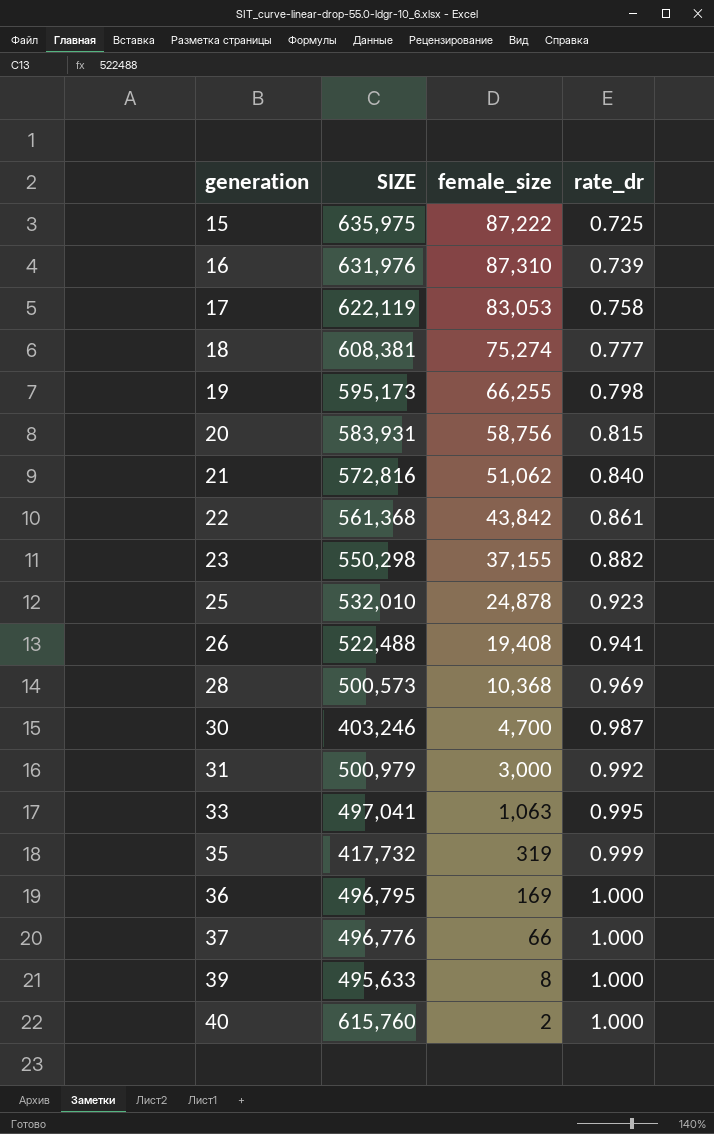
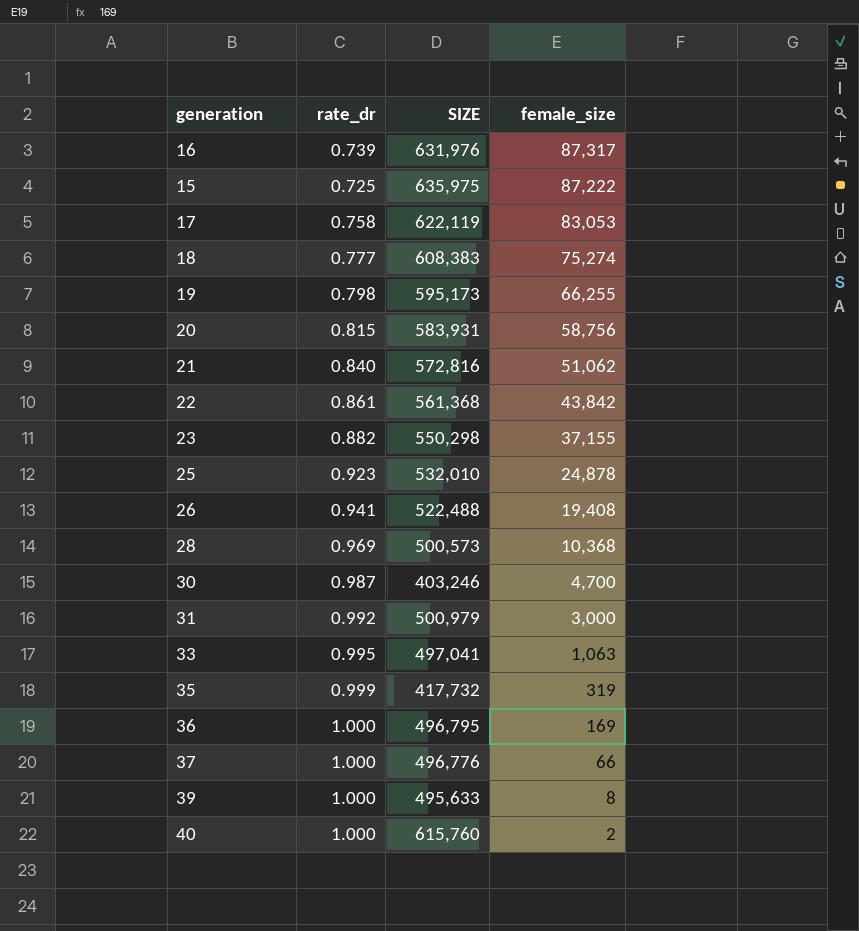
row order: generation ascending -> female_size descending
column rate_dr | position: 4 -> 2
16 | female_size: 87,310 -> 87,317
18 | SIZE: 608,381 -> 608,383

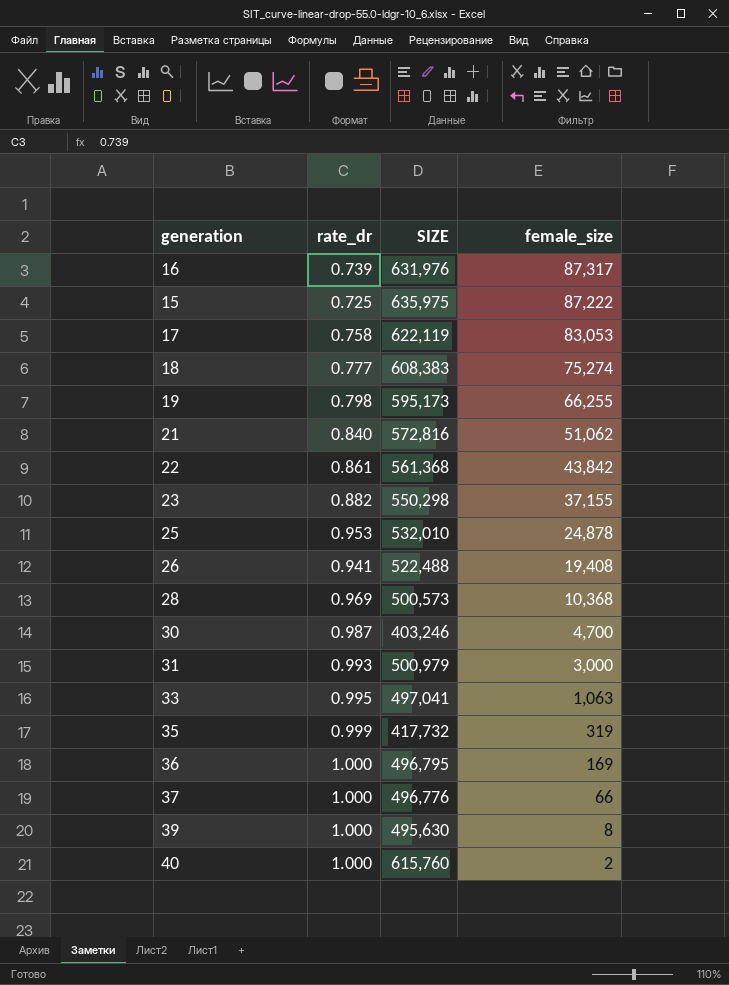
row 20: 0.815 | 583,931 | 58,756 -> none
25 | rate_dr: 0.923 -> 0.953
31 | rate_dr: 0.992 -> 0.993
39 | SIZE: 495,633 -> 495,630

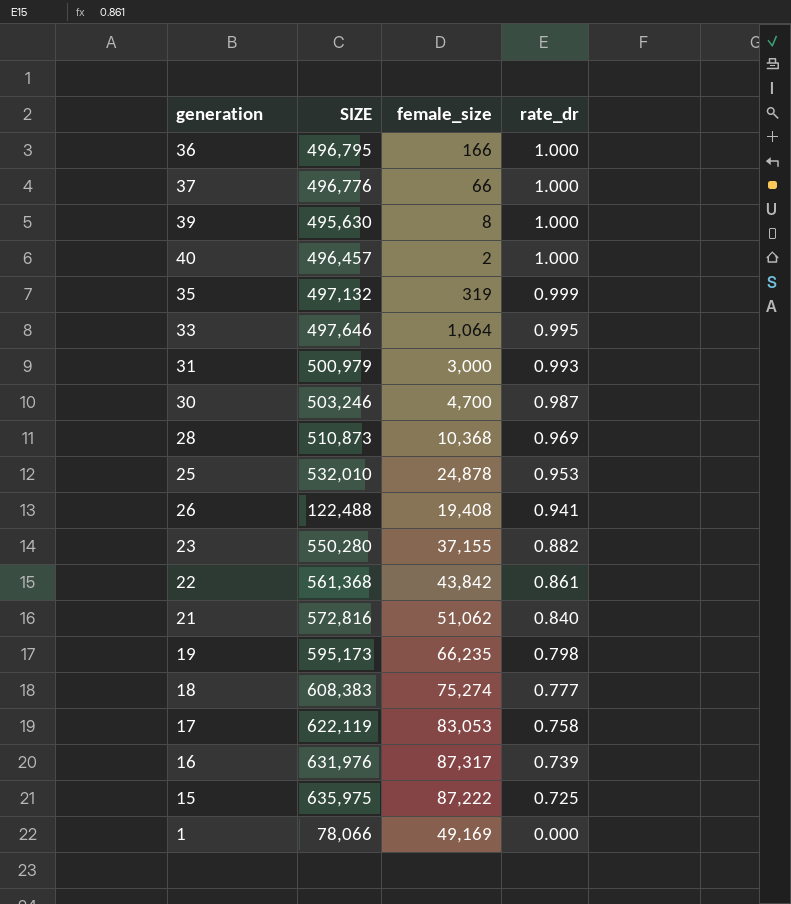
row order: female_size descending -> rate_dr descending
column rate_dr | position: 2 -> 4
36 | female_size: 169 -> 166
40 | SIZE: 615,760 -> 496,457
35 | SIZE: 417,732 -> 497,132
33 | SIZE: 497,041 -> 497,646
33 | female_size: 1,063 -> 1,064
30 | SIZE: 403,246 -> 503,246
28 | SIZE: 500,573 -> 510,873
26 | SIZE: 522,488 -> 122,488
23 | SIZE: 550,298 -> 550,280
19 | female_size: 66,255 -> 66,235
row 1: none -> 78,066 | 49,169 | 0.000

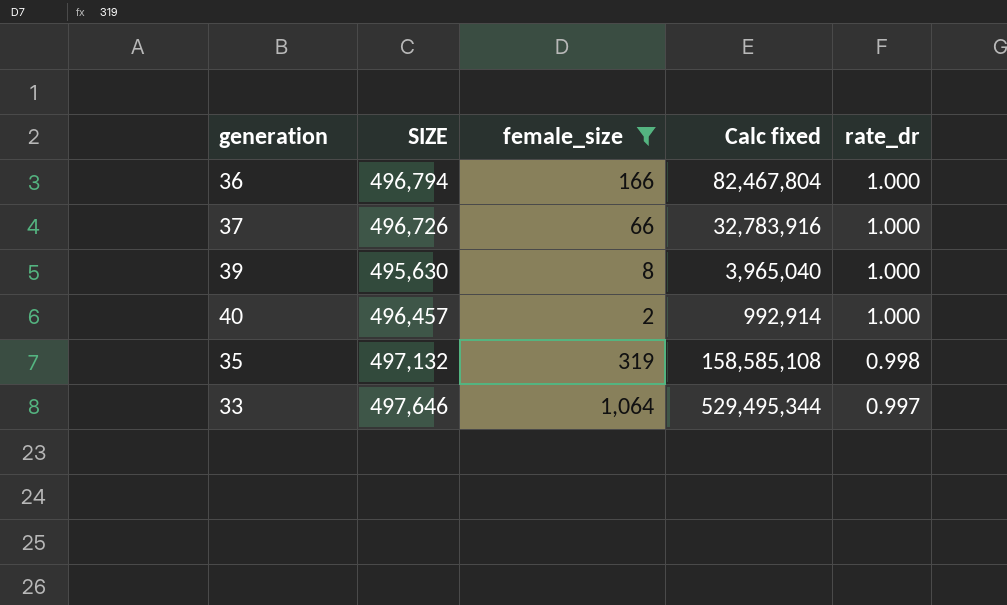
filter: none -> female_size <= 1,064
column Calc fixed | formula: none -> [SIZE] * [female_size]
36 | SIZE: 496,795 -> 496,794
37 | SIZE: 496,776 -> 496,726
35 | rate_dr: 0.999 -> 0.998
33 | rate_dr: 0.995 -> 0.997

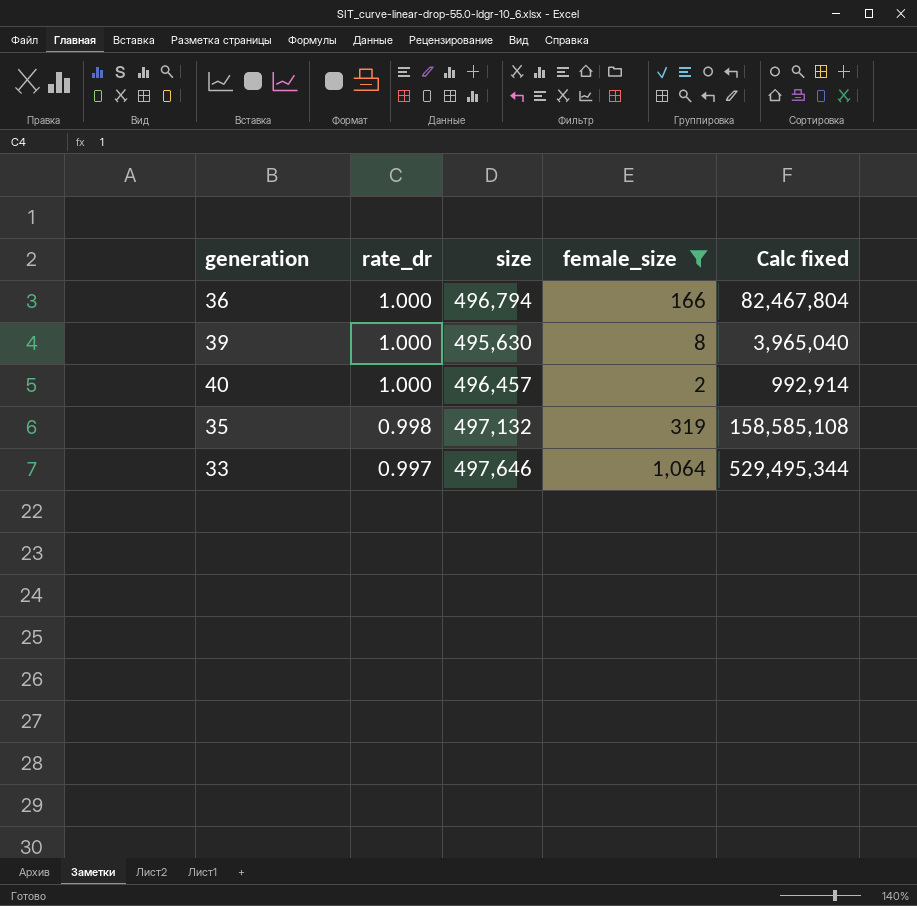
column rate_dr | position: 5 -> 2
column name: SIZE -> size
row 37: 496,726 | 66 | 32,783,916 | 1.000 -> none

